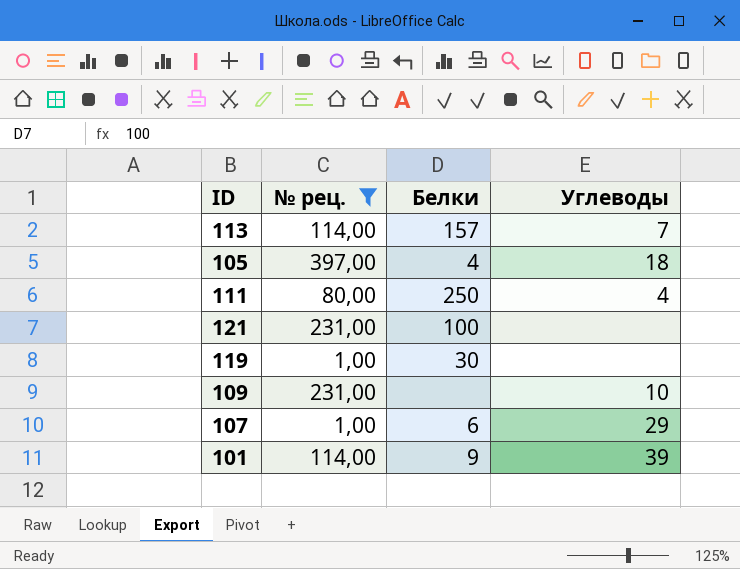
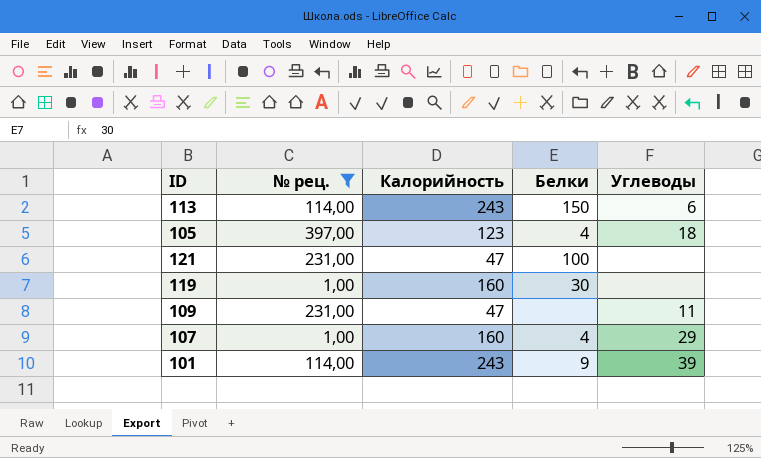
column Калорийность | position: none -> 3
row 111: 80,00 | 250 | 4 -> none
113 | Белки: 157 -> 150
113 | Углеводы: 7 -> 6
109 | Углеводы: 10 -> 11
107 | Белки: 6 -> 4

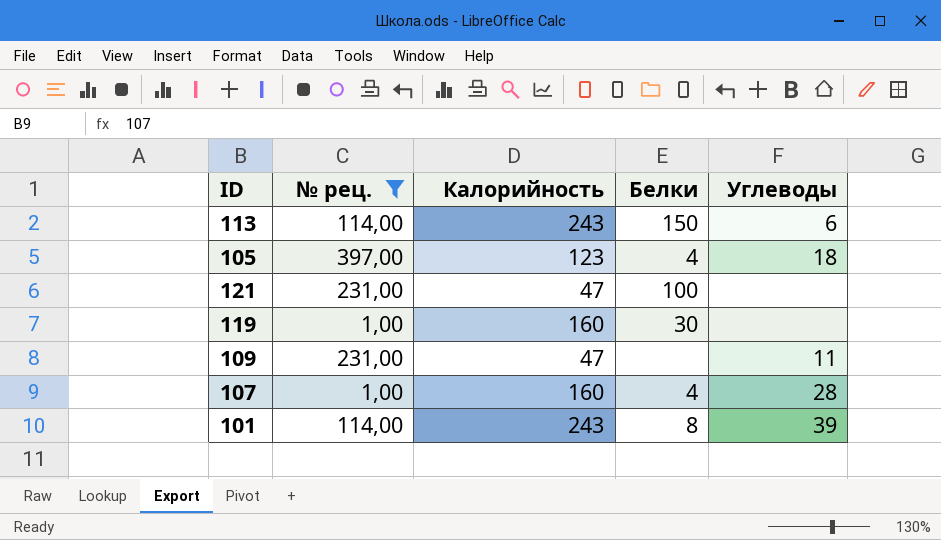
107 | Углеводы: 29 -> 28
101 | Белки: 9 -> 8

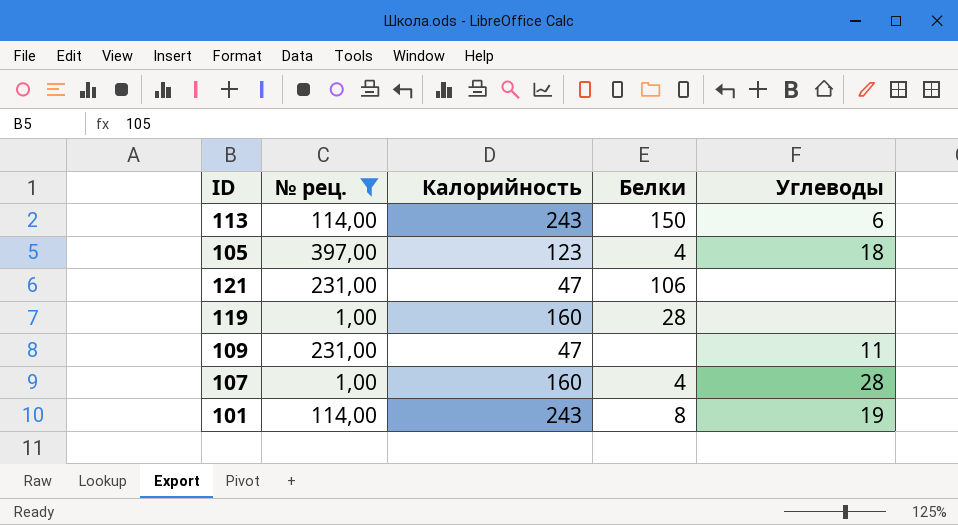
121 | Белки: 100 -> 106
119 | Белки: 30 -> 28
101 | Углеводы: 39 -> 19

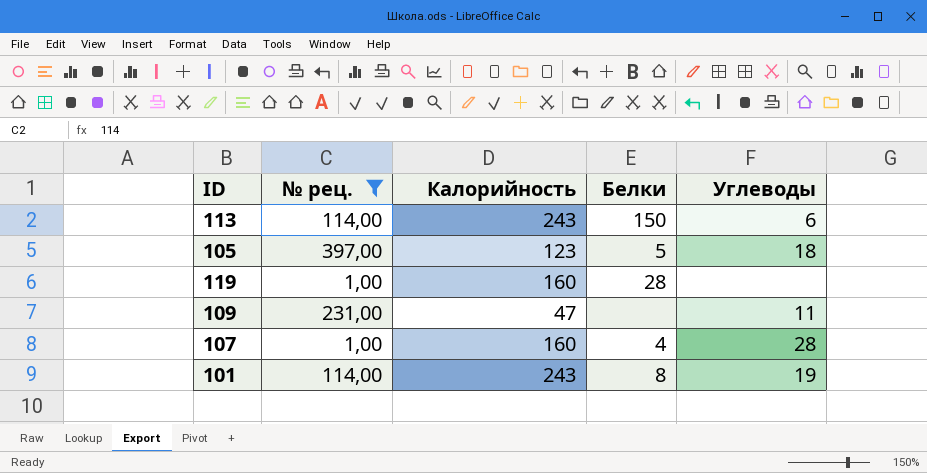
row 121: 231,00 | 47 | 106 | none -> none
105 | Белки: 4 -> 5

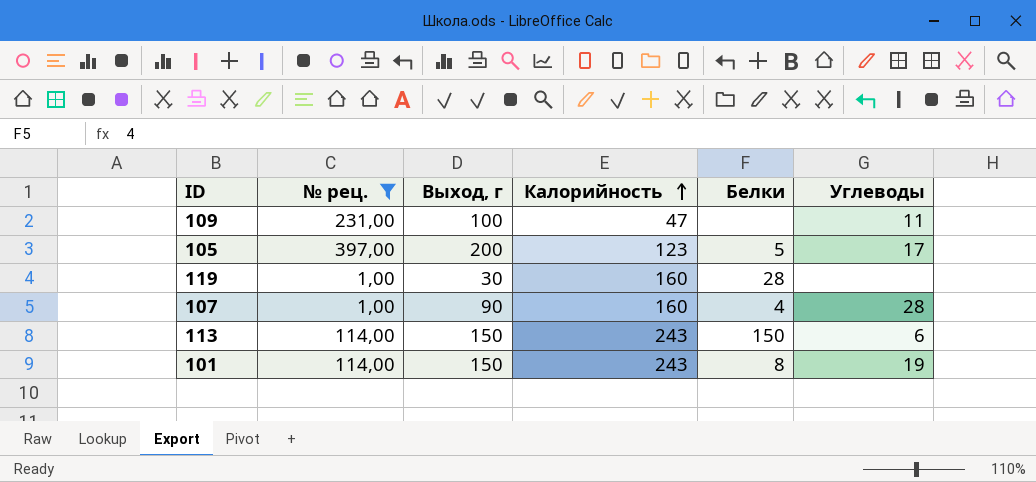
row order: none -> Калорийность ascending
column Выход, г | position: none -> 3
105 | Углеводы: 18 -> 17

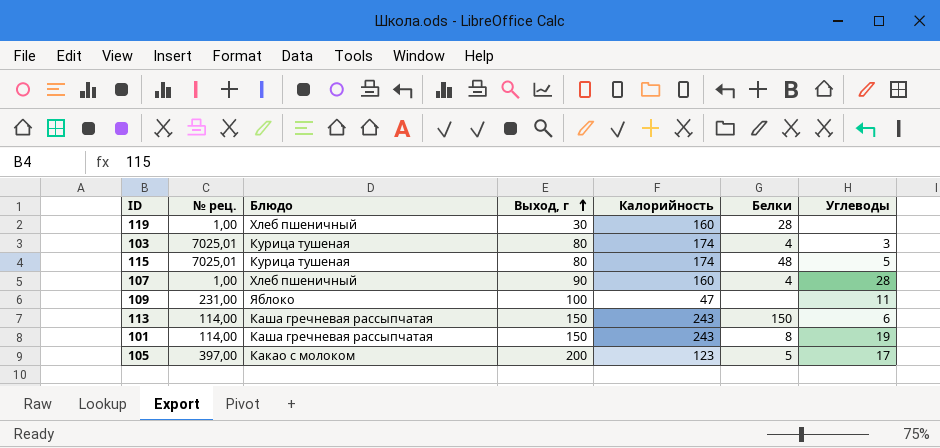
filter: № рец. != 7025,01 -> none
row order: Калорийность ascending -> Выход, г ascending
column Блюдо | position: none -> 3

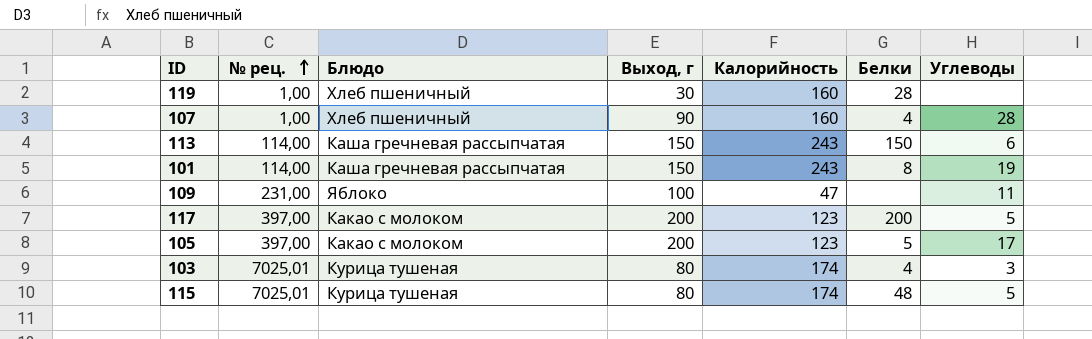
row order: Выход, г ascending -> № рец. ascending
row 117: none -> 397,00 | Какао с молоком | 200 | 123 | 200 | 5

